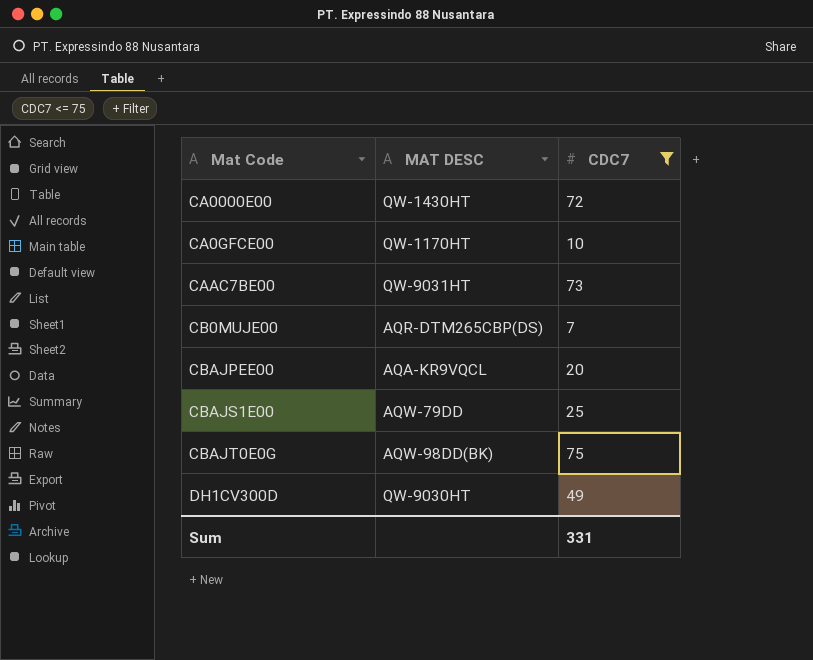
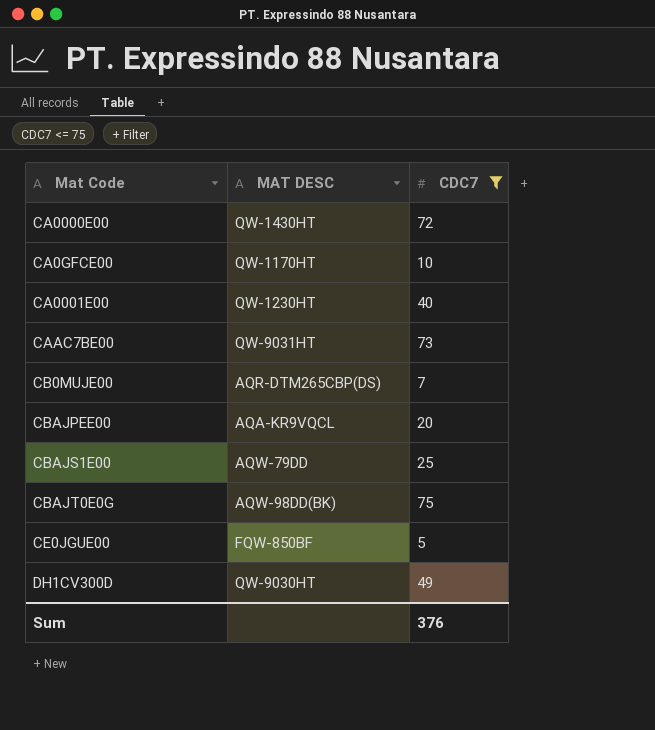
row CA0001E00: none -> QW-1230HT | 40
row CE0JGUE00: none -> FQW-850BF | 5
Sum | CDC7: 331 -> 376

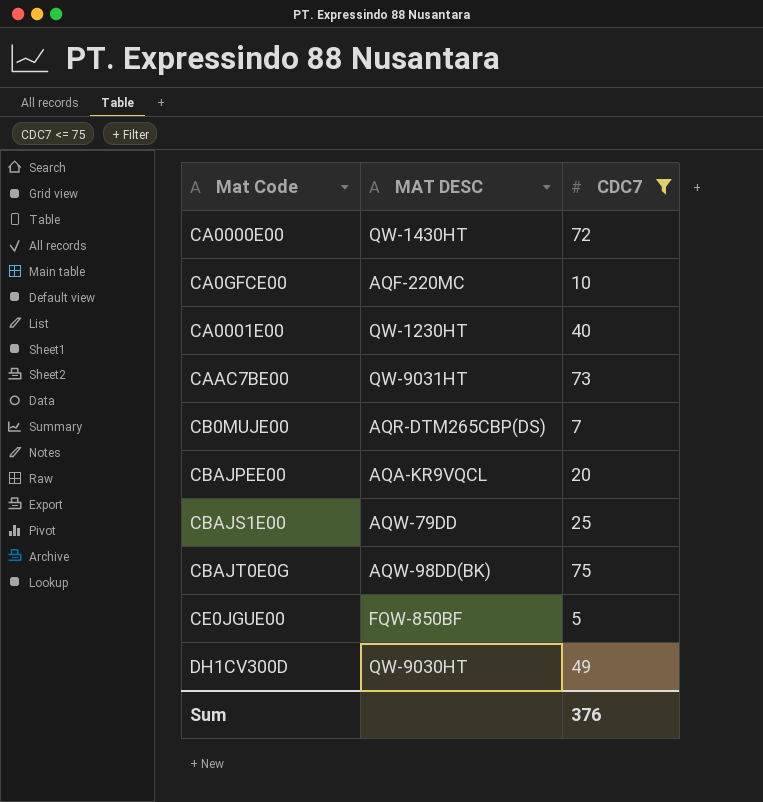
CA0GFCE00 | MAT DESC: QW-1170HT -> AQF-220MC

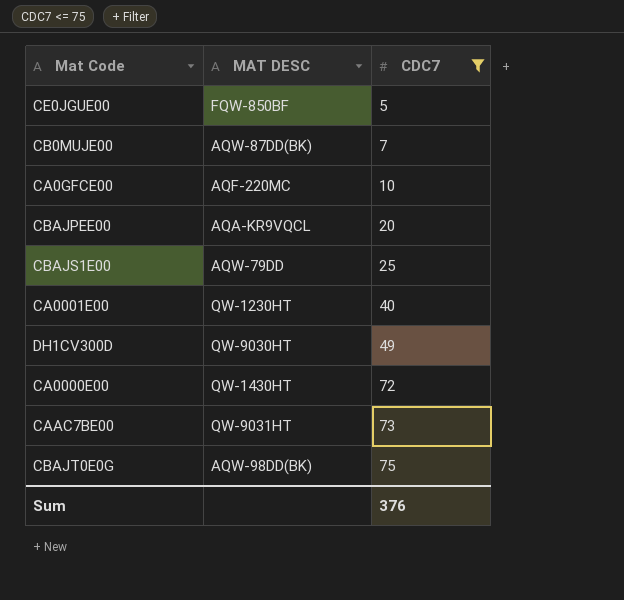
row order: Mat Code ascending -> CDC7 ascending
CB0MUJE00 | MAT DESC: AQR-DTM265CBP(DS) -> AQW-87DD(BK)

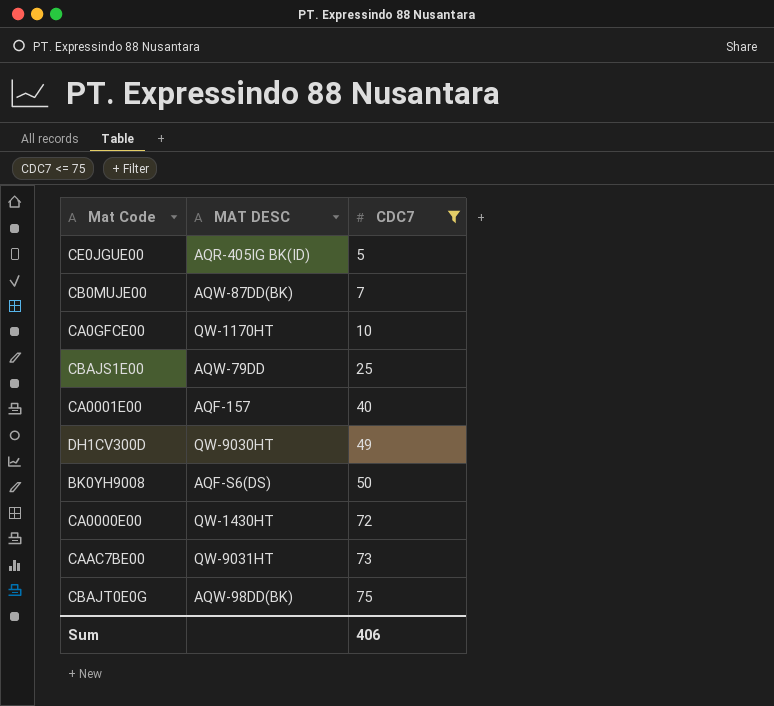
row CBAJPEE00: AQA-KR9VQCL | 20 -> none
CE0JGUE00 | MAT DESC: FQW-850BF -> AQR-405IG BK(ID)
CA0GFCE00 | MAT DESC: AQF-220MC -> QW-1170HT
CA0001E00 | MAT DESC: QW-1230HT -> AQF-157
row BK0YH9008: none -> AQF-S6(DS) | 50
Sum | CDC7: 376 -> 406

